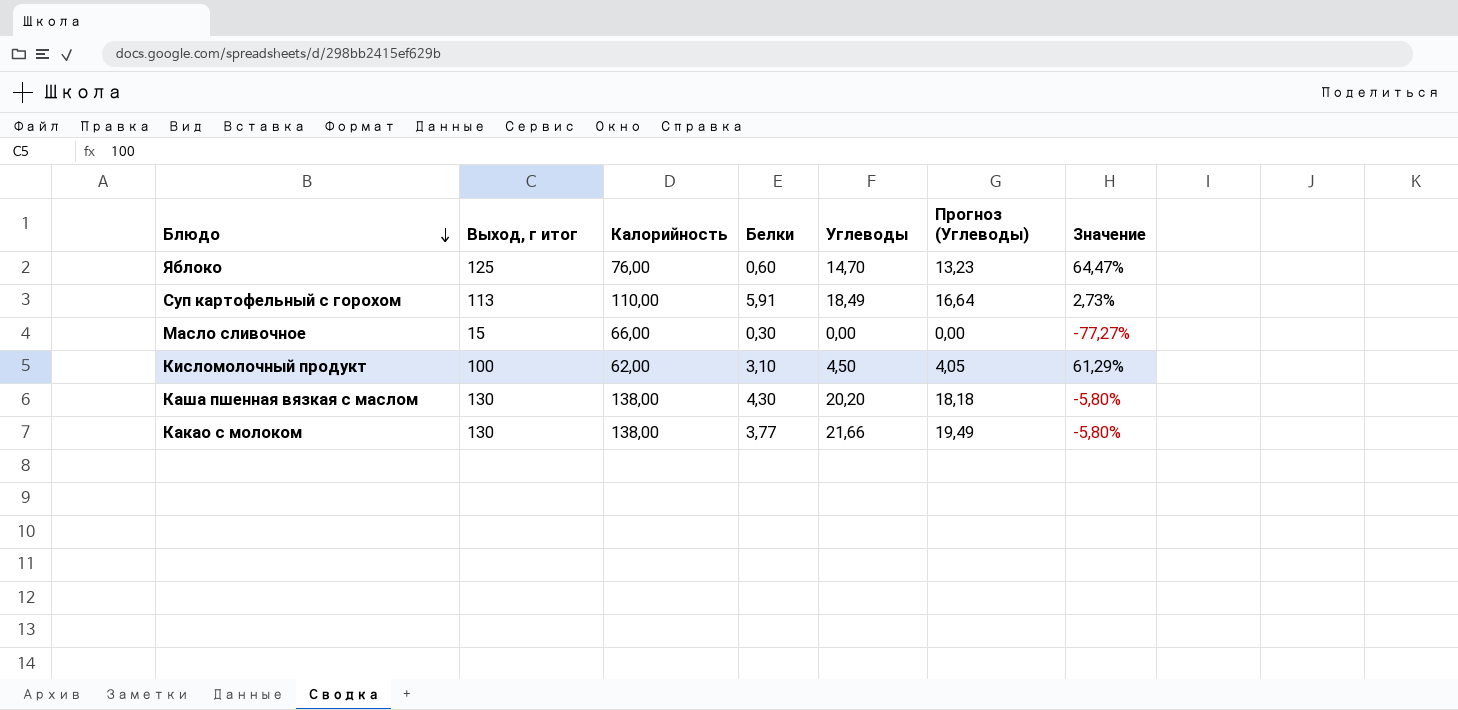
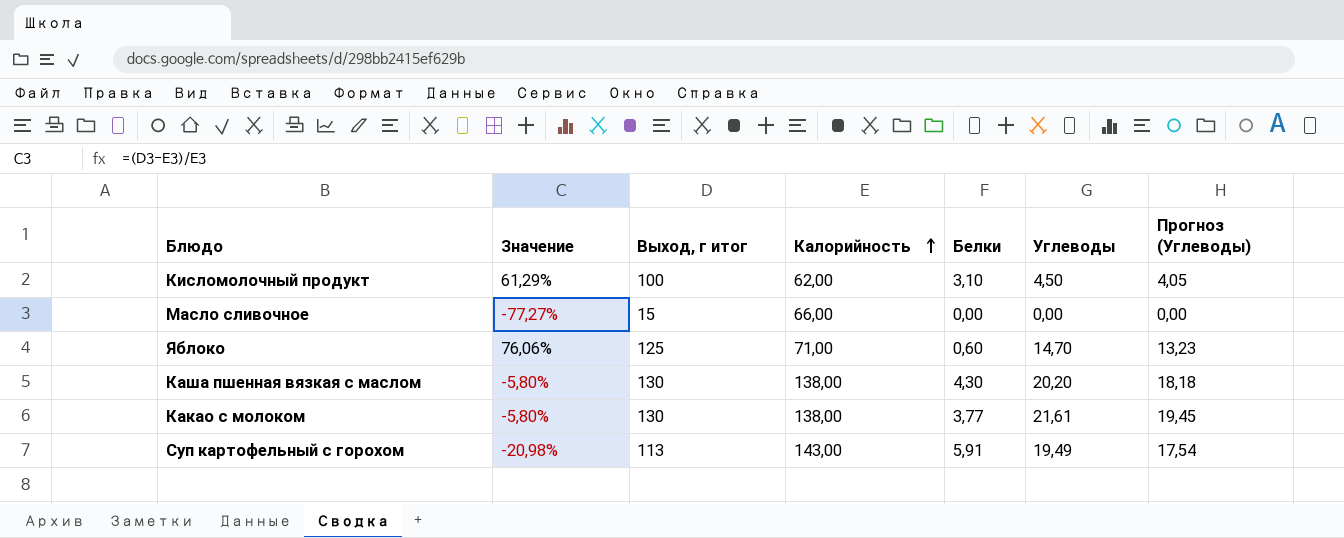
row order: Блюдо descending -> Калорийность ascending
column Значение | position: 7 -> 2
Масло сливочное | Белки: 0,30 -> 0,00
Яблоко | Значение: 64,47% -> 76,06%
Яблоко | Калорийность: 76,00 -> 71,00
Какао с молоком | Углеводы: 21,66 -> 21,61
Какао с молоком | Прогноз (Углеводы): 19,49 -> 19,45
Суп картофельный с горохом | Значение: 2,73% -> -20,98%
Суп картофельный с горохом | Калорийность: 110,00 -> 143,00
Суп картофельный с горохом | Углеводы: 18,49 -> 19,49
Суп картофельный с горохом | Прогноз (Углеводы): 16,64 -> 17,54

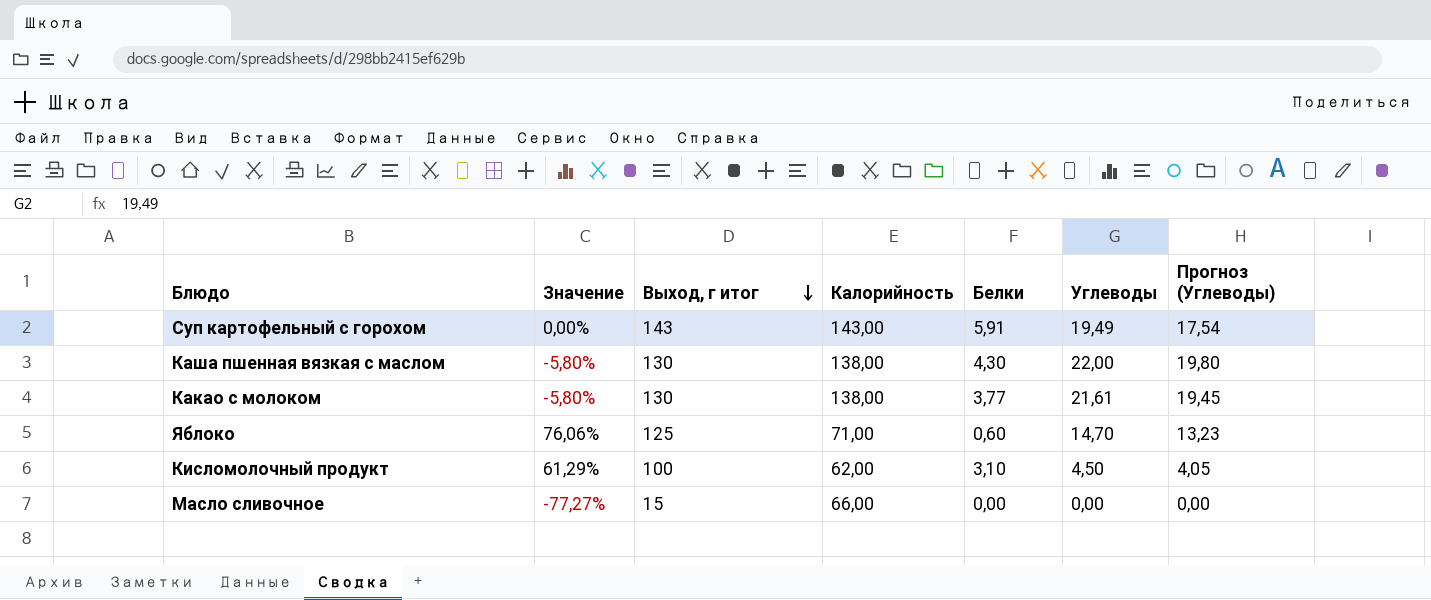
row order: Калорийность ascending -> Выход, г итог descending
Суп картофельный с горохом | Значение: -20,98% -> 0,00%
Суп картофельный с горохом | Выход, г итог: 113 -> 143
Каша пшенная вязкая с маслом | Углеводы: 20,20 -> 22,00
Каша пшенная вязкая с маслом | Прогноз (Углеводы): 18,18 -> 19,80

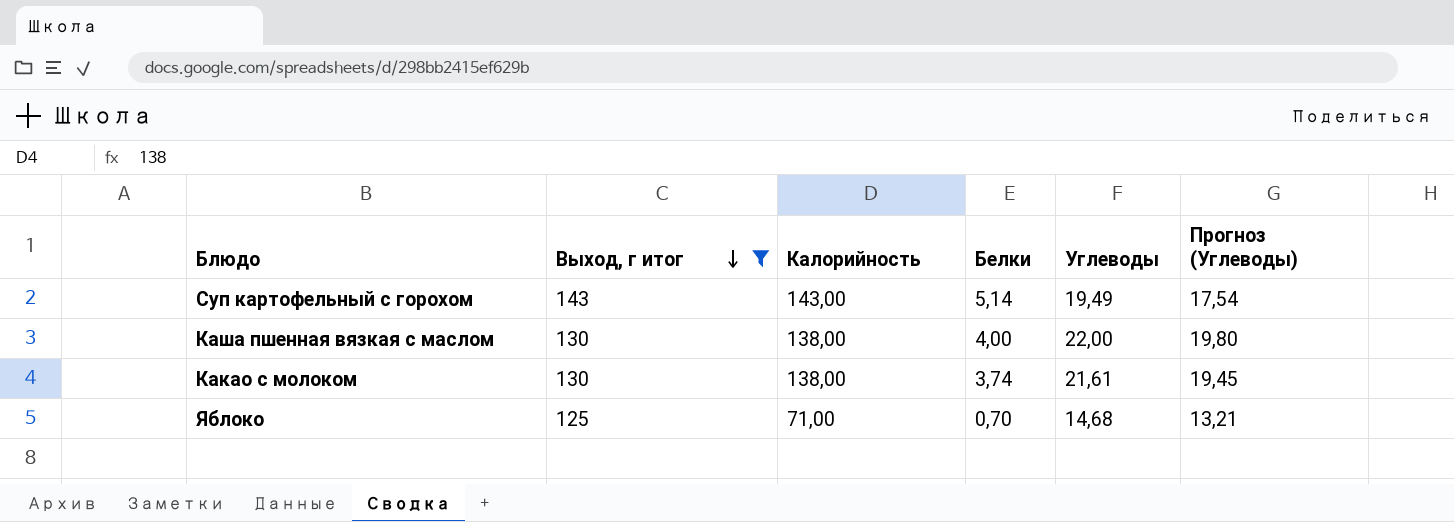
filter: none -> Выход, г итог >= 125
column Значение | formula: ([Выход, г итог] - [Калорийность]) / [Калорийность] -> none
Суп картофельный с горохом | Белки: 5,91 -> 5,14
Каша пшенная вязкая с маслом | Белки: 4,30 -> 4,00
Какао с молоком | Белки: 3,77 -> 3,74
Яблоко | Белки: 0,60 -> 0,70
Яблоко | Углеводы: 14,70 -> 14,68
Яблоко | Прогноз (Углеводы): 13,23 -> 13,21

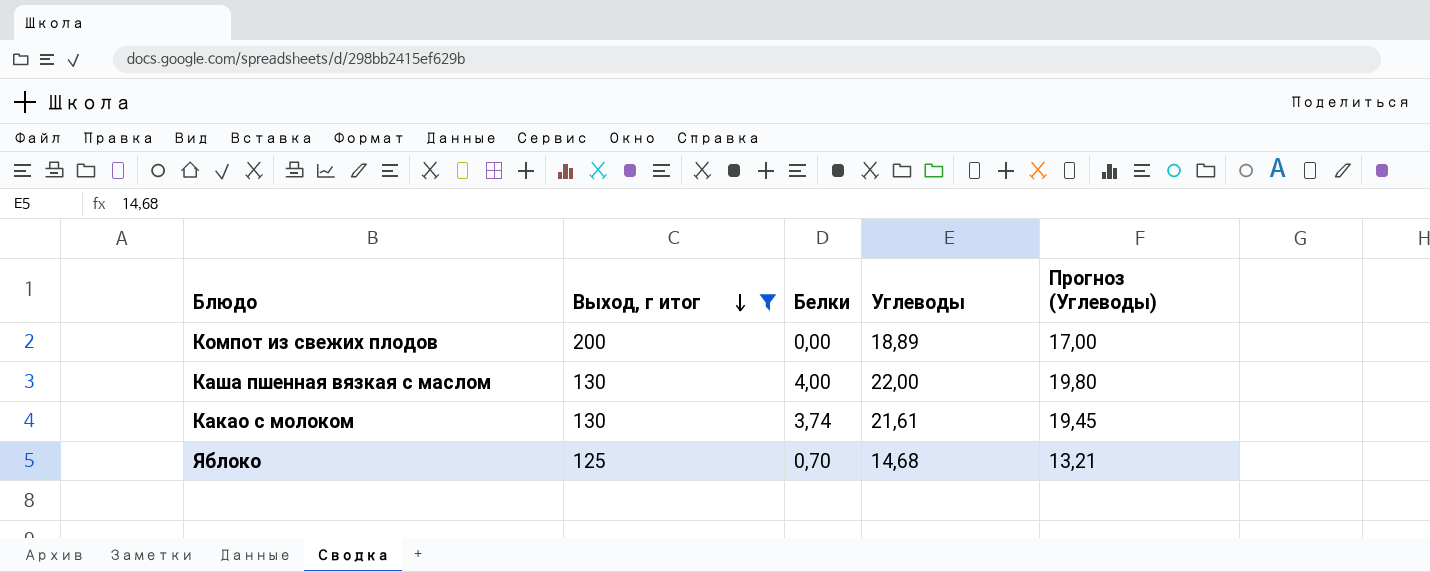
column Калорийность | position: 3 -> none
row Суп картофельный с горохом: 143 | 143,00 | 5,14 | 19,49 | 17,54 -> none
row Компот из свежих плодов: none -> 200 | 0,00 | 18,89 | 17,00

